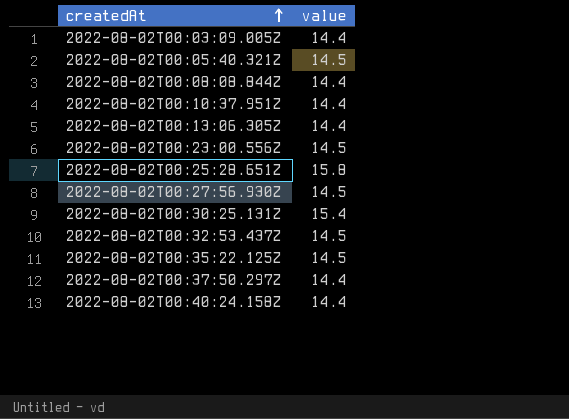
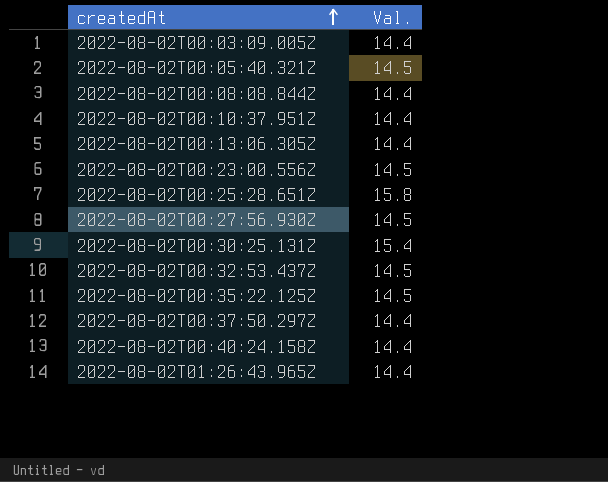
column name: value -> Val.
row 2022-08-02T01:26:43.965Z: none -> 14.4

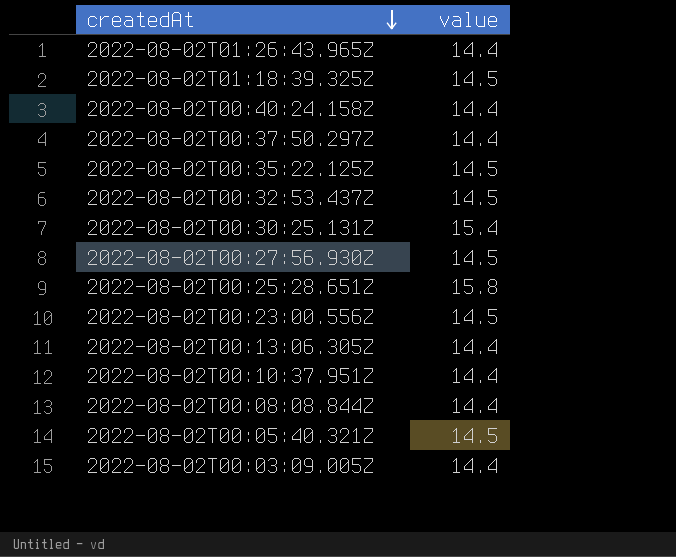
row order: createdAt ascending -> createdAt descending
column name: Val. -> value
row 2022-08-02T01:18:39.325Z: none -> 14.5

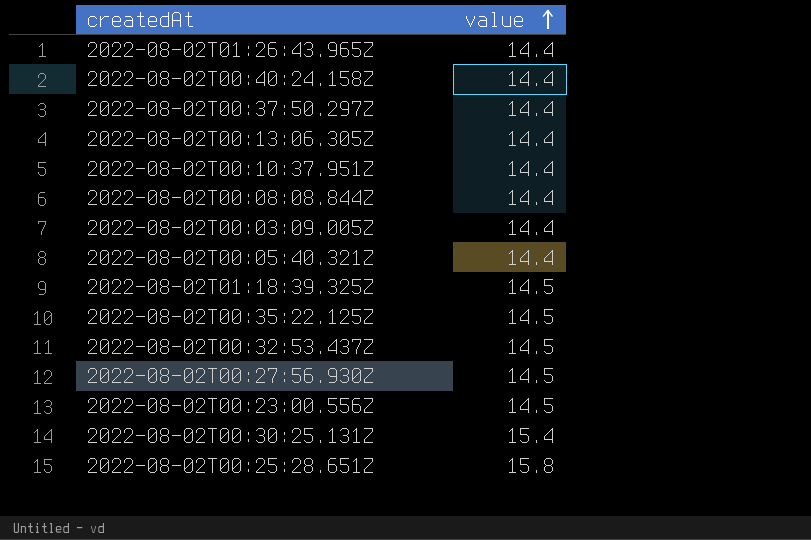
row order: createdAt descending -> value ascending
2022-08-02T00:05:40.321Z | value: 14.5 -> 14.4

